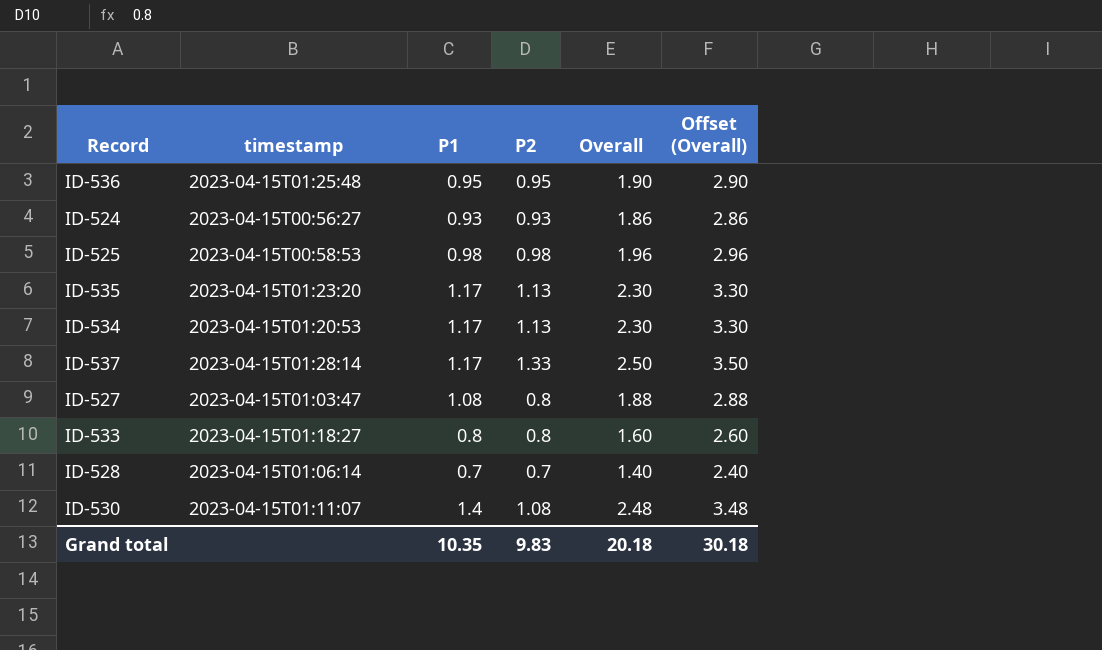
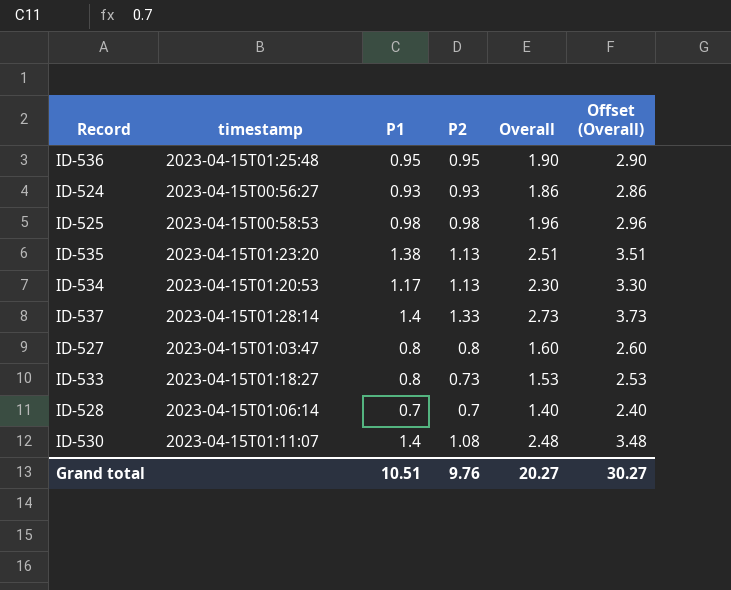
ID-535 | P1: 1.17 -> 1.38
ID-535 | Overall: 2.30 -> 2.51
ID-535 | Offset (Overall): 3.30 -> 3.51
ID-537 | P1: 1.17 -> 1.4
ID-537 | Overall: 2.50 -> 2.73
ID-537 | Offset (Overall): 3.50 -> 3.73
ID-527 | P1: 1.08 -> 0.8
ID-527 | Overall: 1.88 -> 1.60
ID-527 | Offset (Overall): 2.88 -> 2.60
ID-533 | P2: 0.8 -> 0.73
ID-533 | Overall: 1.60 -> 1.53
ID-533 | Offset (Overall): 2.60 -> 2.53
Grand total | P1: 10.35 -> 10.51
Grand total | P2: 9.83 -> 9.76
Grand total | Overall: 20.18 -> 20.27
Grand total | Offset (Overall): 30.18 -> 30.27

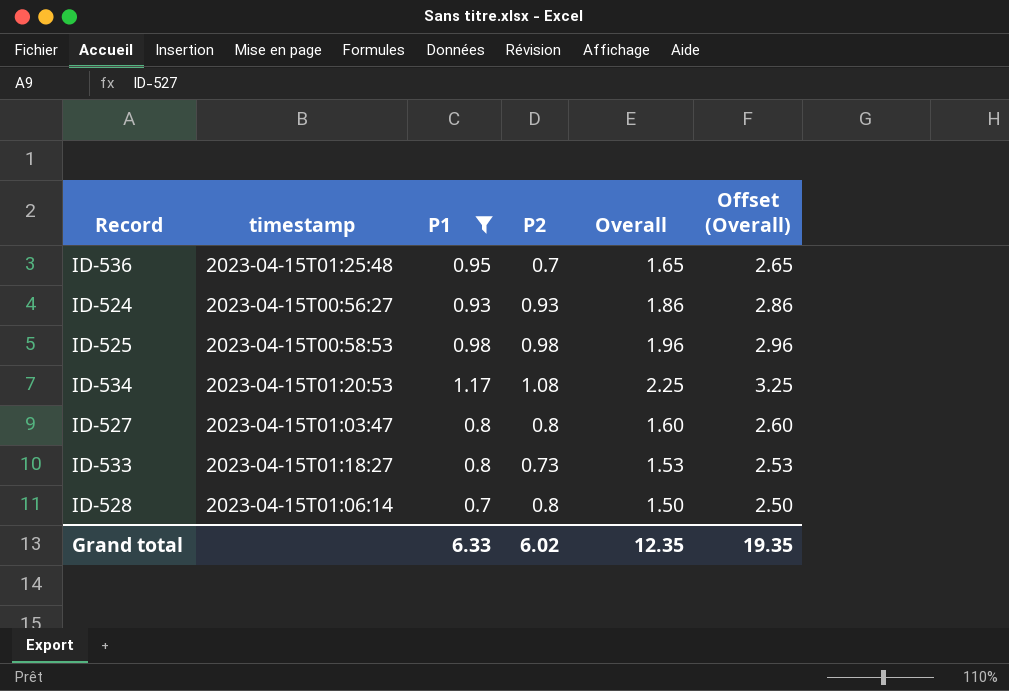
filter: none -> P1 <= 1.17
ID-536 | P2: 0.95 -> 0.7
ID-536 | Overall: 1.90 -> 1.65
ID-536 | Offset (Overall): 2.90 -> 2.65
ID-534 | P2: 1.13 -> 1.08
ID-534 | Overall: 2.30 -> 2.25
ID-534 | Offset (Overall): 3.30 -> 3.25
ID-528 | P2: 0.7 -> 0.8
ID-528 | Overall: 1.40 -> 1.50
ID-528 | Offset (Overall): 2.40 -> 2.50
Grand total | P1: 10.51 -> 6.33
Grand total | P2: 9.76 -> 6.02
Grand total | Overall: 20.27 -> 12.35
Grand total | Offset (Overall): 30.27 -> 19.35

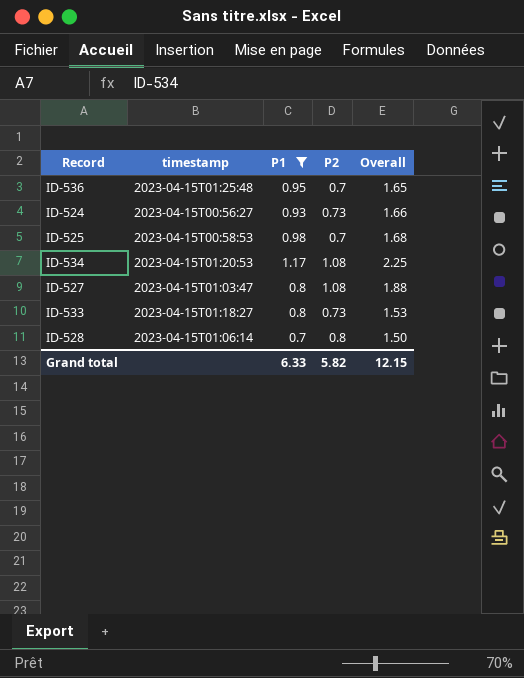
column Offset (Overall) | formula: [Overall] + 1 -> none
ID-524 | P2: 0.93 -> 0.73
ID-524 | Overall: 1.86 -> 1.66
ID-525 | P2: 0.98 -> 0.7
ID-525 | Overall: 1.96 -> 1.68
ID-527 | P2: 0.8 -> 1.08
ID-527 | Overall: 1.60 -> 1.88
Grand total | P2: 6.02 -> 5.82
Grand total | Overall: 12.35 -> 12.15

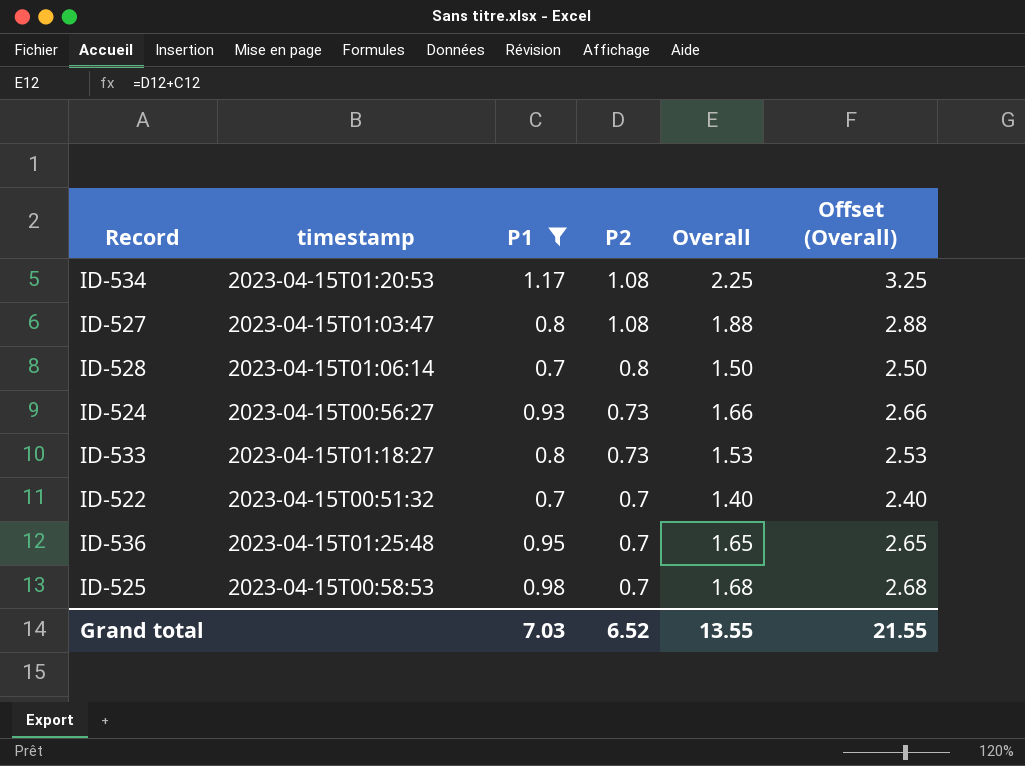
row order: none -> P2 descending
column Offset (Overall) | formula: none -> [Overall] + 1
row ID-522: none -> 2023-04-15T00:51:32 | 0.7 | 0.7 | 1.40 | 2.40
Grand total | P1: 6.33 -> 7.03
Grand total | P2: 5.82 -> 6.52
Grand total | Overall: 12.15 -> 13.55

